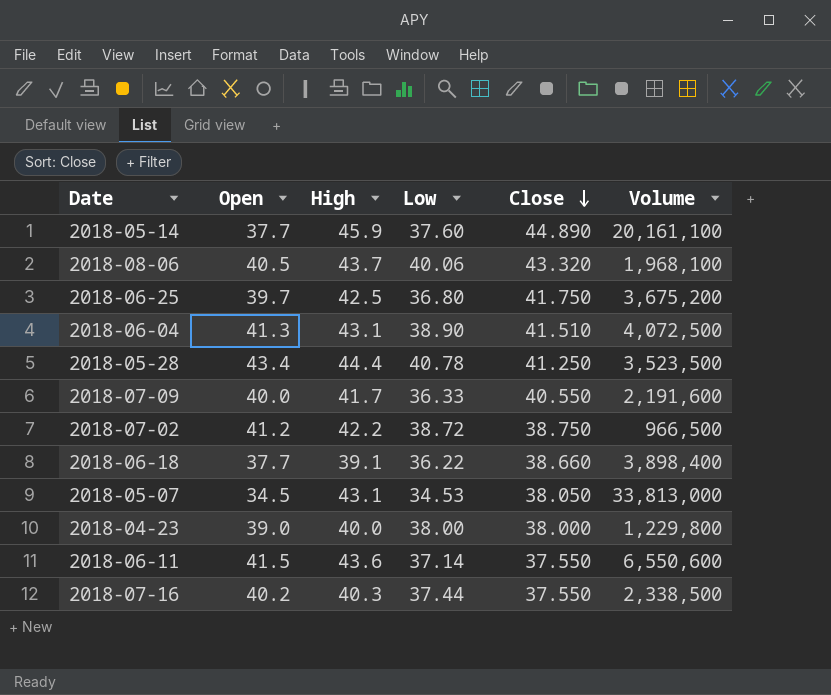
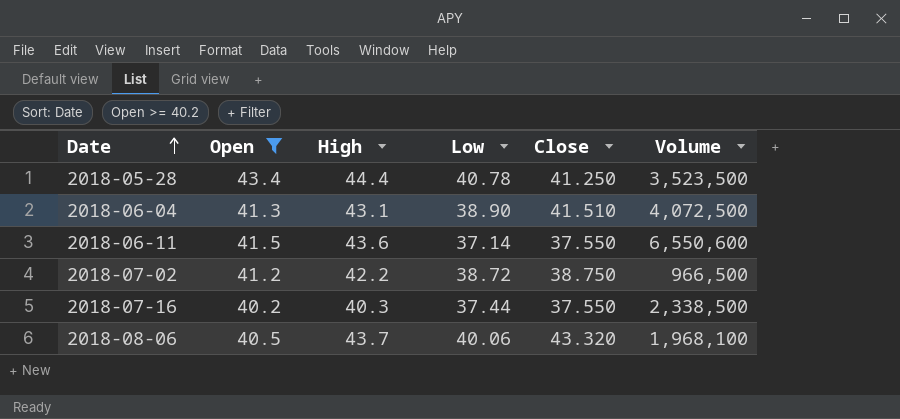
filter: none -> Open >= 40.2
row order: Close descending -> Date ascending

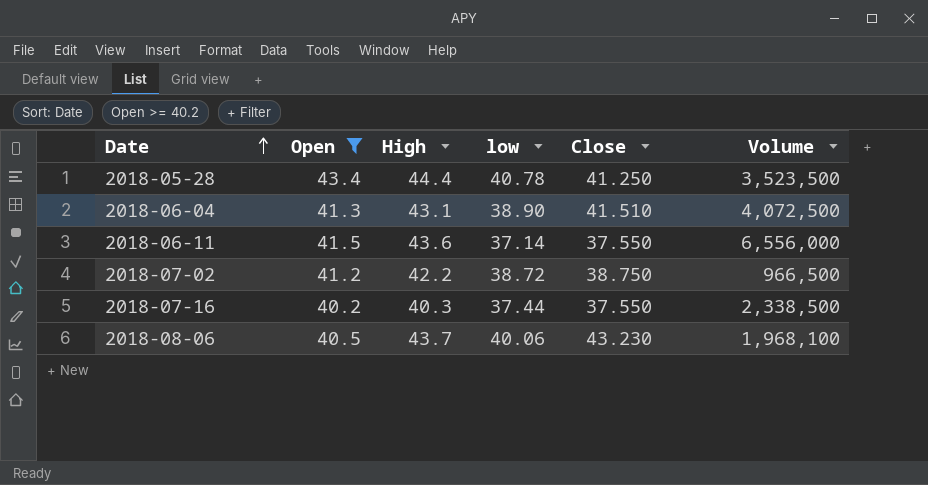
column name: Low -> low
2018-06-11 | Volume: 6,550,600 -> 6,556,000
2018-08-06 | Close: 43.320 -> 43.230

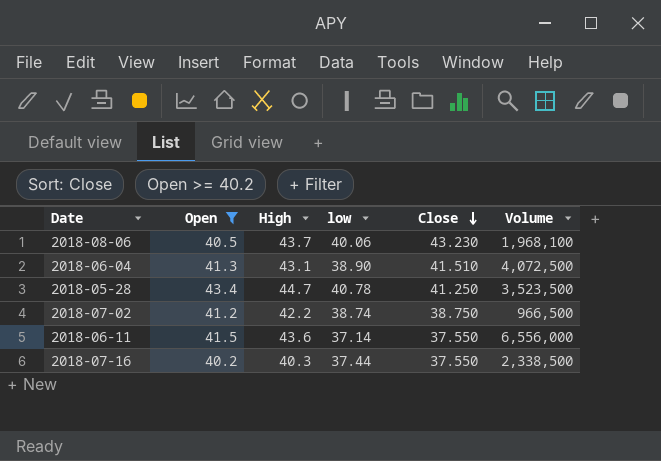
row order: Date ascending -> Close descending
2018-05-28 | High: 44.4 -> 44.7
2018-07-02 | low: 38.72 -> 38.74

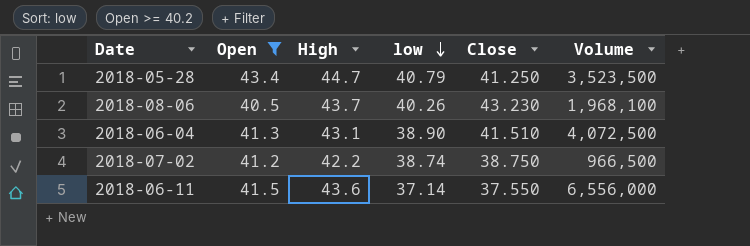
row order: Close descending -> low descending
row 2018-07-16: 40.2 | 40.3 | 37.44 | 37.550 | 2,338,500 -> none
2018-05-28 | low: 40.78 -> 40.79
2018-08-06 | low: 40.06 -> 40.26

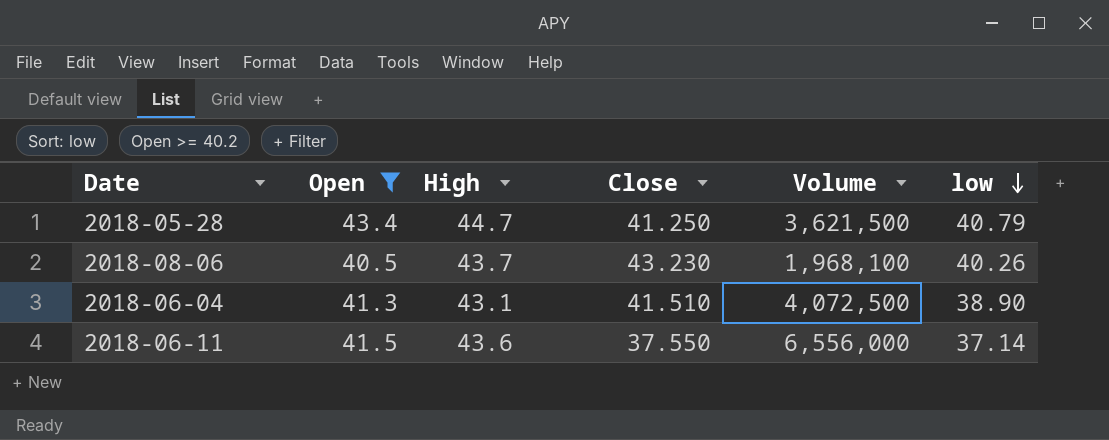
column low | position: 4 -> 6
row 2018-07-02: 41.2 | 42.2 | 38.74 | 38.750 | 966,500 -> none
2018-05-28 | Volume: 3,523,500 -> 3,621,500

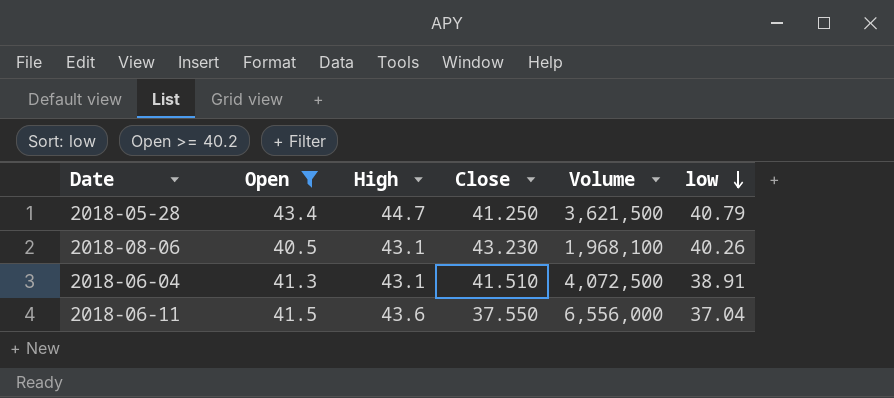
2018-08-06 | High: 43.7 -> 43.1
2018-06-04 | low: 38.90 -> 38.91
2018-06-11 | low: 37.14 -> 37.04

